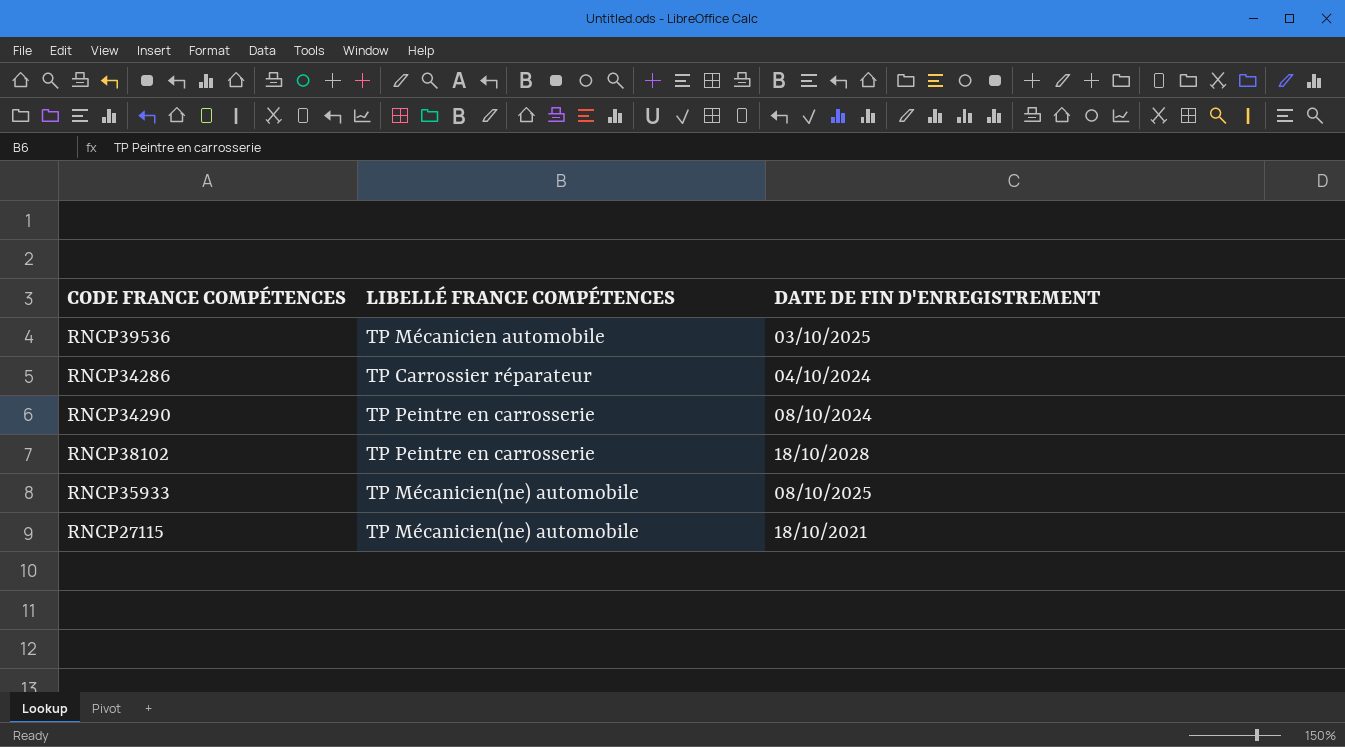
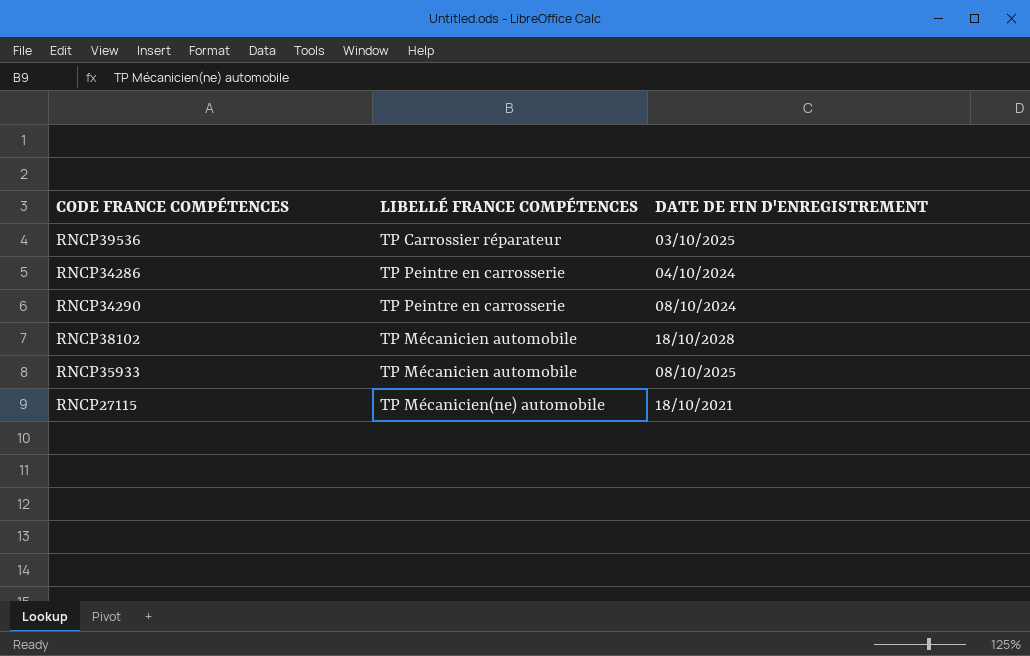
RNCP39536 | LIBELLÉ FRANCE COMPÉTENCES: TP Mécanicien automobile -> TP Carrossier réparateur
RNCP34286 | LIBELLÉ FRANCE COMPÉTENCES: TP Carrossier réparateur -> TP Peintre en carrosserie
RNCP38102 | LIBELLÉ FRANCE COMPÉTENCES: TP Peintre en carrosserie -> TP Mécanicien automobile
RNCP35933 | LIBELLÉ FRANCE COMPÉTENCES: TP Mécanicien(ne) automobile -> TP Mécanicien automobile

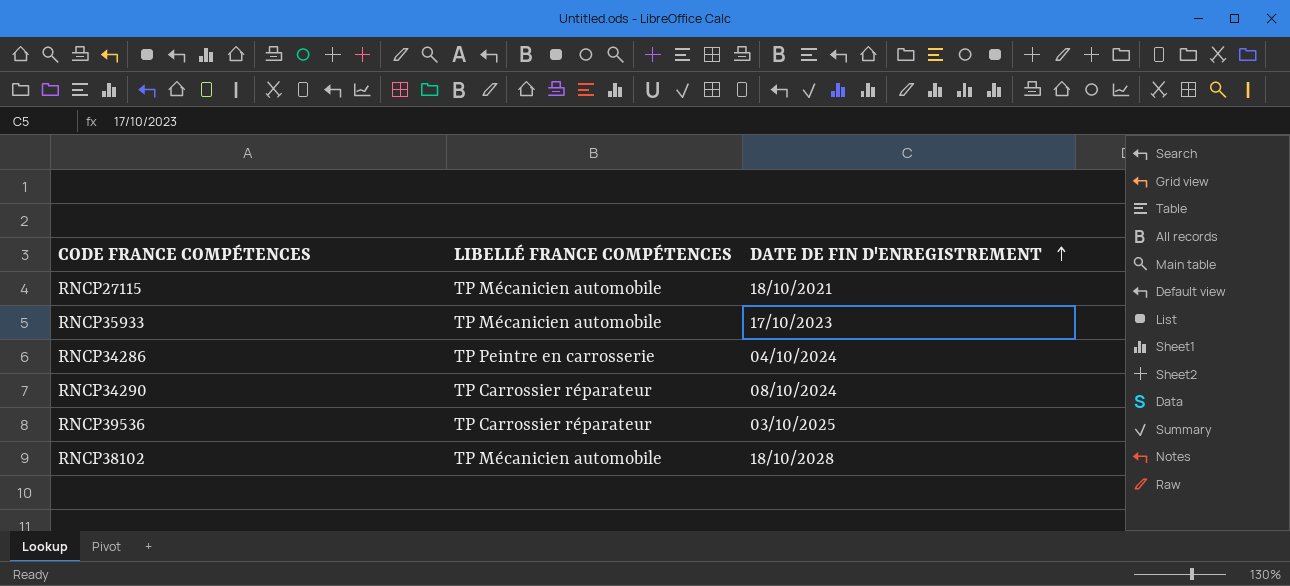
row order: none -> DATE DE FIN D'ENREGISTREMENT ascending
RNCP27115 | LIBELLÉ FRANCE COMPÉTENCES: TP Mécanicien(ne) automobile -> TP Mécanicien automobile
RNCP35933 | DATE DE FIN D'ENREGISTREMENT: 08/10/2025 -> 17/10/2023
RNCP34290 | LIBELLÉ FRANCE COMPÉTENCES: TP Peintre en carrosserie -> TP Carrossier réparateur

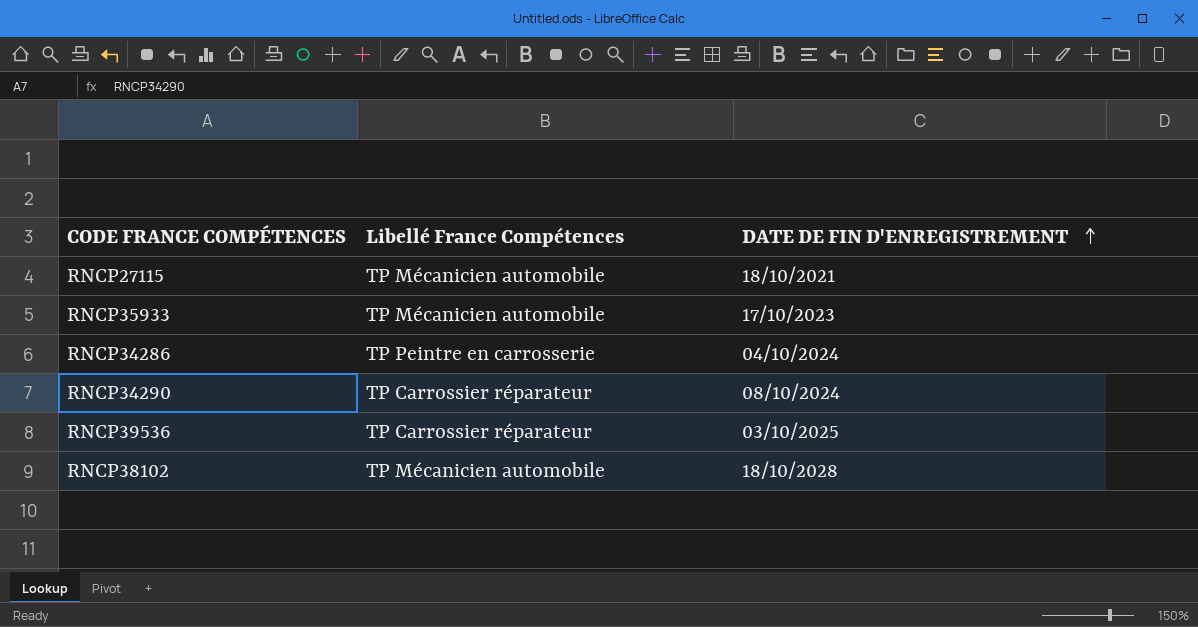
column name: LIBELLÉ FRANCE COMPÉTENCES -> Libellé France Compétences

